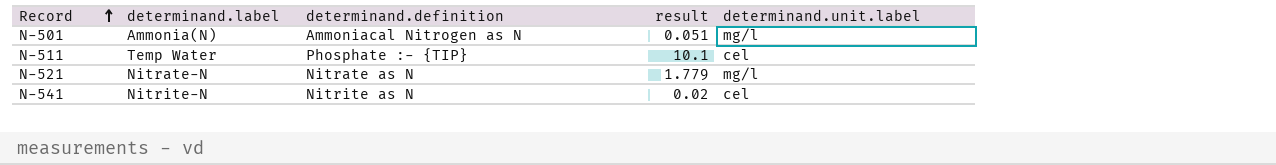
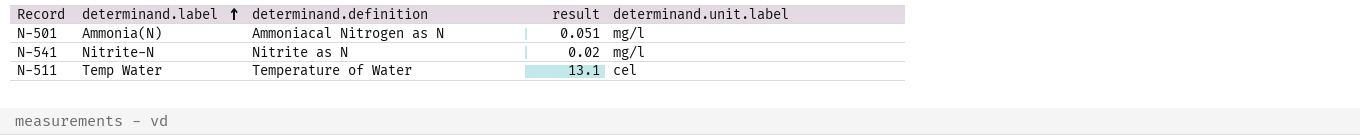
row order: Record ascending -> determinand.label ascending
row N-521: Nitrate-N | Nitrate as N | 1.779 | mg/l -> none
N-541 | determinand.unit.label: cel -> mg/l
N-511 | determinand.definition: Phosphate :- {TIP} -> Temperature of Water
N-511 | result: 10.1 -> 13.1

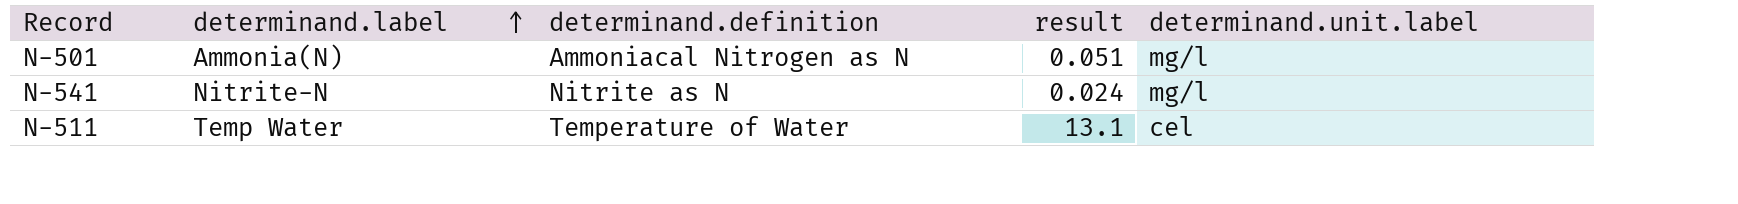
N-541 | result: 0.02 -> 0.024

